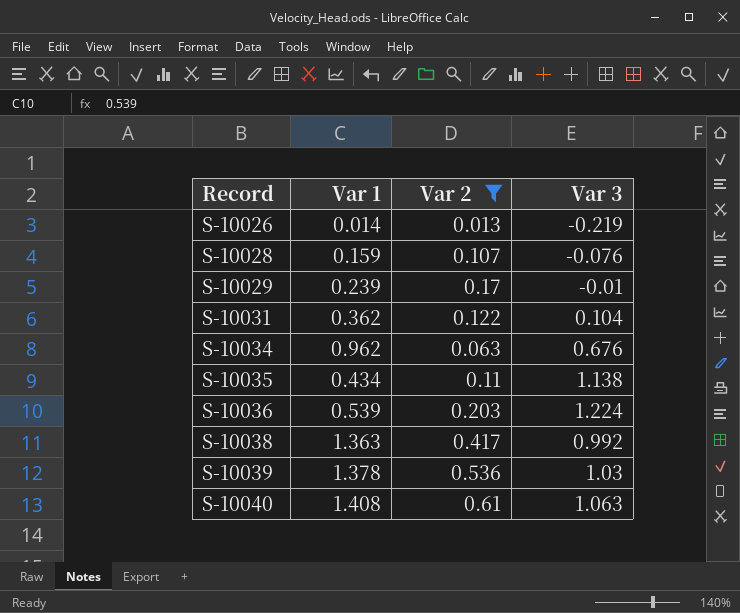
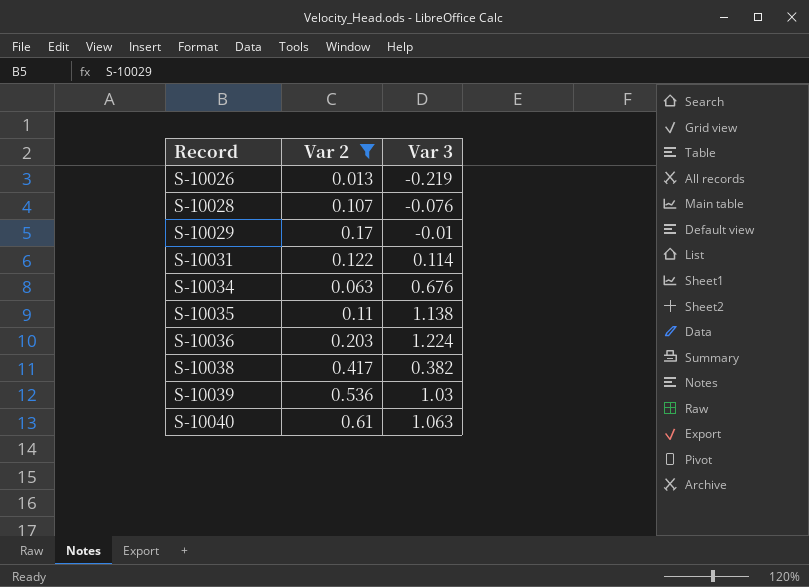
column Var 1 | position: 2 -> none
S-10031 | Var 3: 0.104 -> 0.114
S-10038 | Var 3: 0.992 -> 0.382

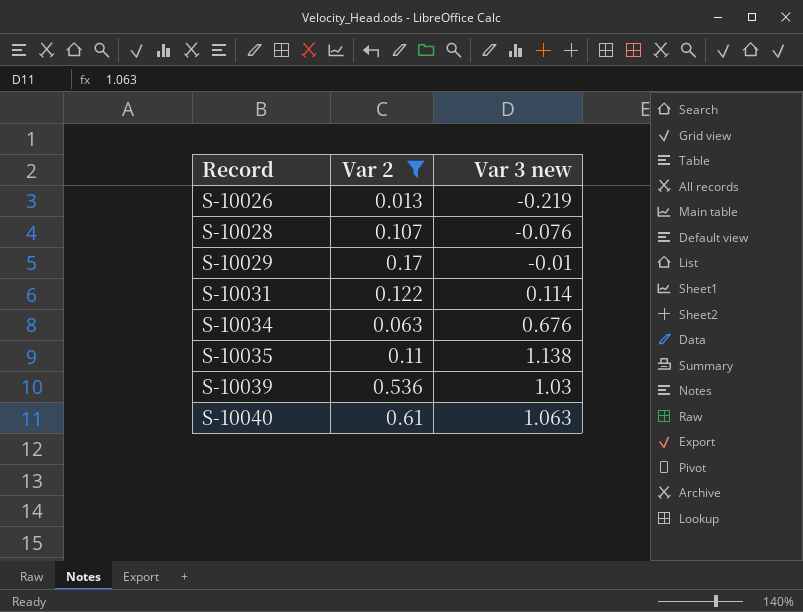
column name: Var 3 -> Var 3 new
row S-10036: 0.203 | 1.224 -> none
row S-10038: 0.417 | 0.382 -> none

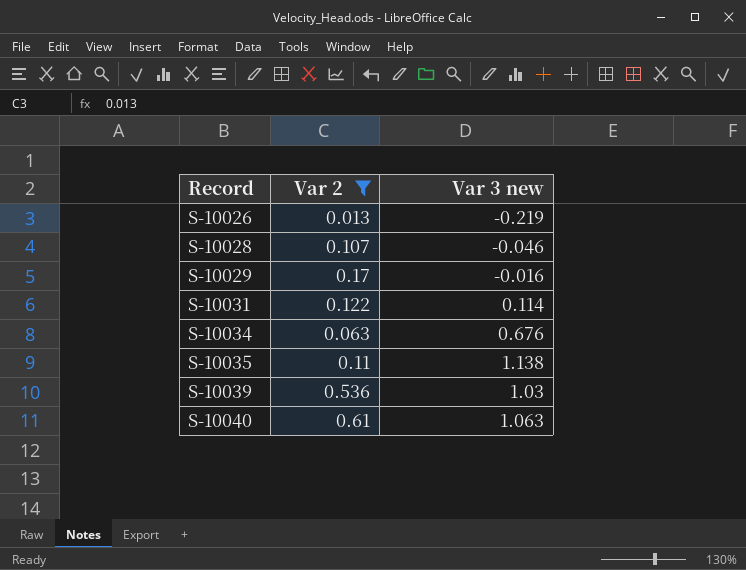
S-10028 | Var 3 new: -0.076 -> -0.046
S-10029 | Var 3 new: -0.01 -> -0.016

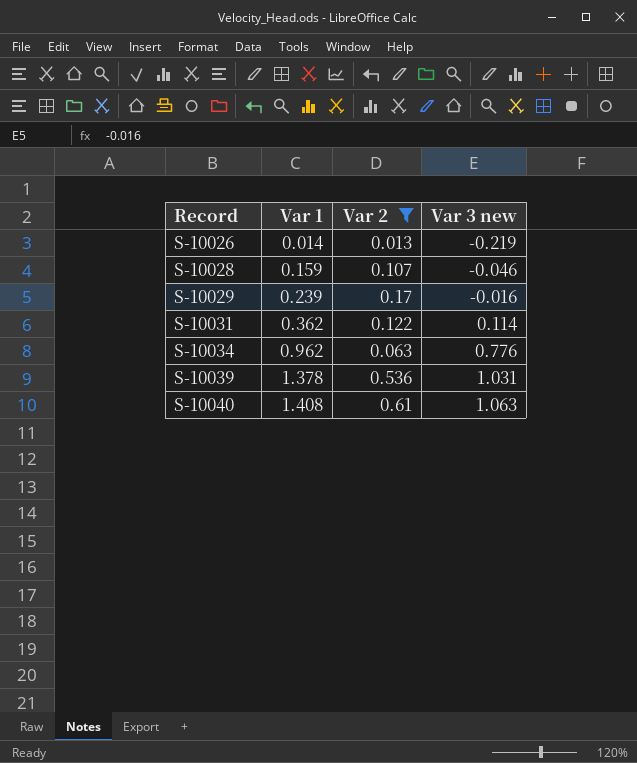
column Var 1 | position: none -> 2
row S-10035: 0.11 | 1.138 -> none
S-10034 | Var 3 new: 0.676 -> 0.776
S-10039 | Var 3 new: 1.03 -> 1.031

